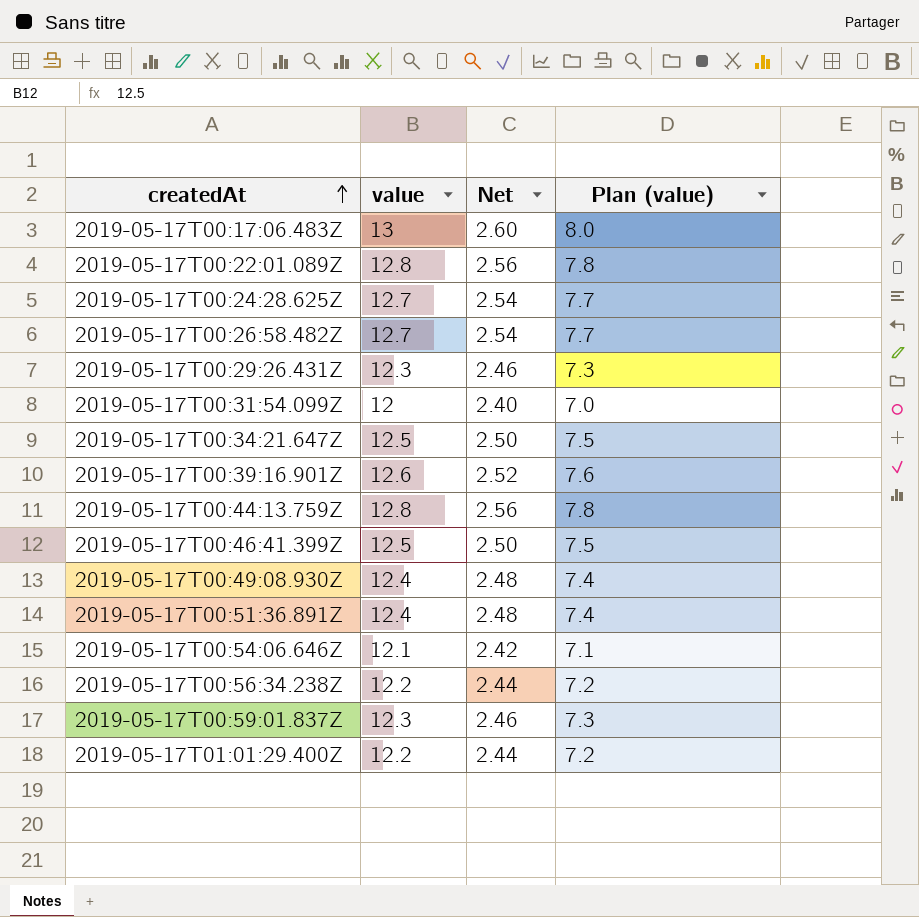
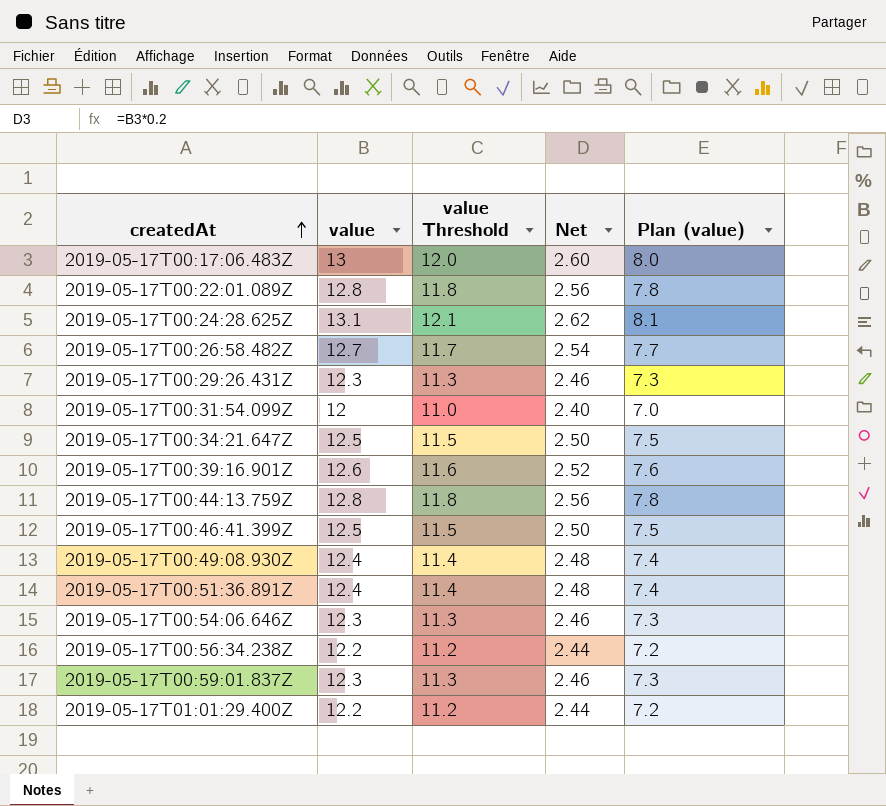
column value Threshold | formula: none -> [value] - 1
2019-05-17T00:24:28.625Z | value: 12.7 -> 13.1
2019-05-17T00:24:28.625Z | Net: 2.54 -> 2.62
2019-05-17T00:24:28.625Z | Plan (value): 7.7 -> 8.1
2019-05-17T00:54:06.646Z | value: 12.1 -> 12.3
2019-05-17T00:54:06.646Z | Net: 2.42 -> 2.46
2019-05-17T00:54:06.646Z | Plan (value): 7.1 -> 7.3

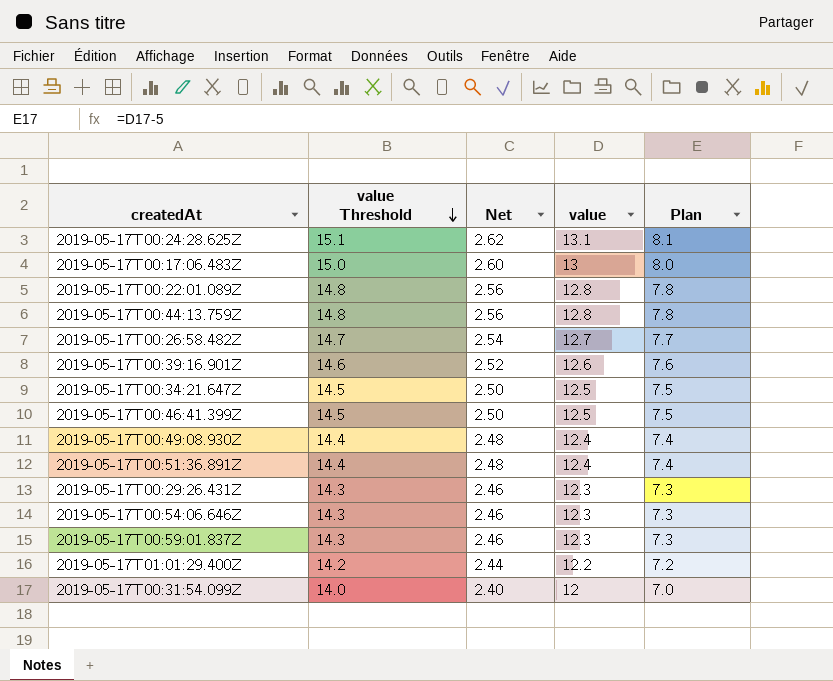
row order: createdAt ascending -> value Threshold descending
column value Threshold | formula: [value] - 1 -> [value] + 2
column value | position: 2 -> 4
column name: Plan (value) -> Plan
row 2019-05-17T00:56:34.238Z: 12.2 | 11.2 | 2.44 | 7.2 -> none

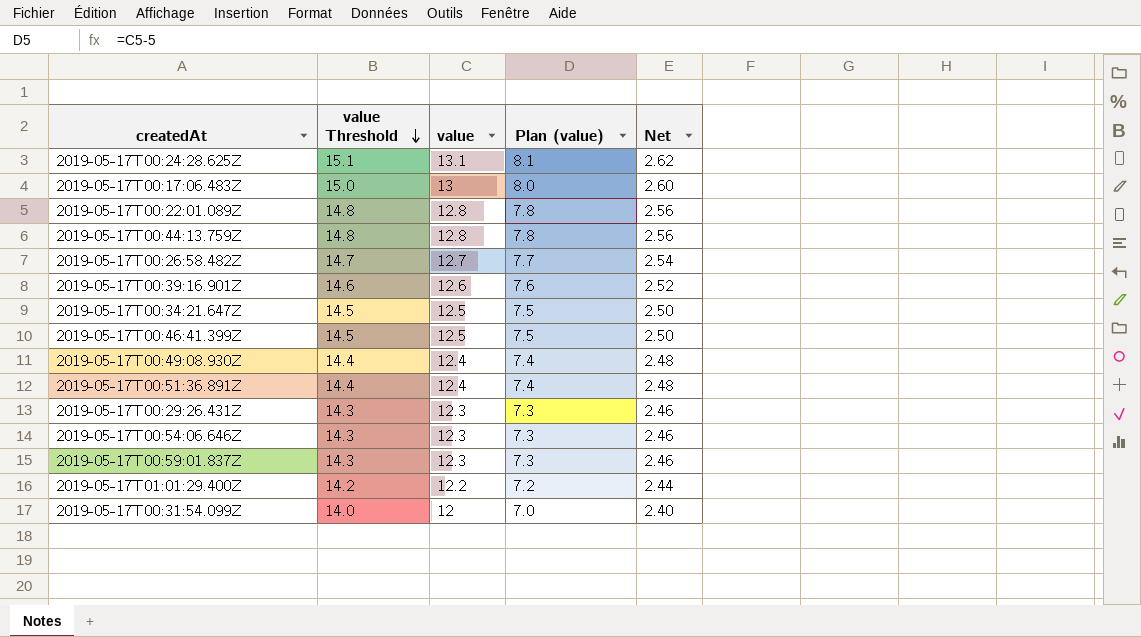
column name: Plan -> Plan (value)
column Net | position: 3 -> 5

